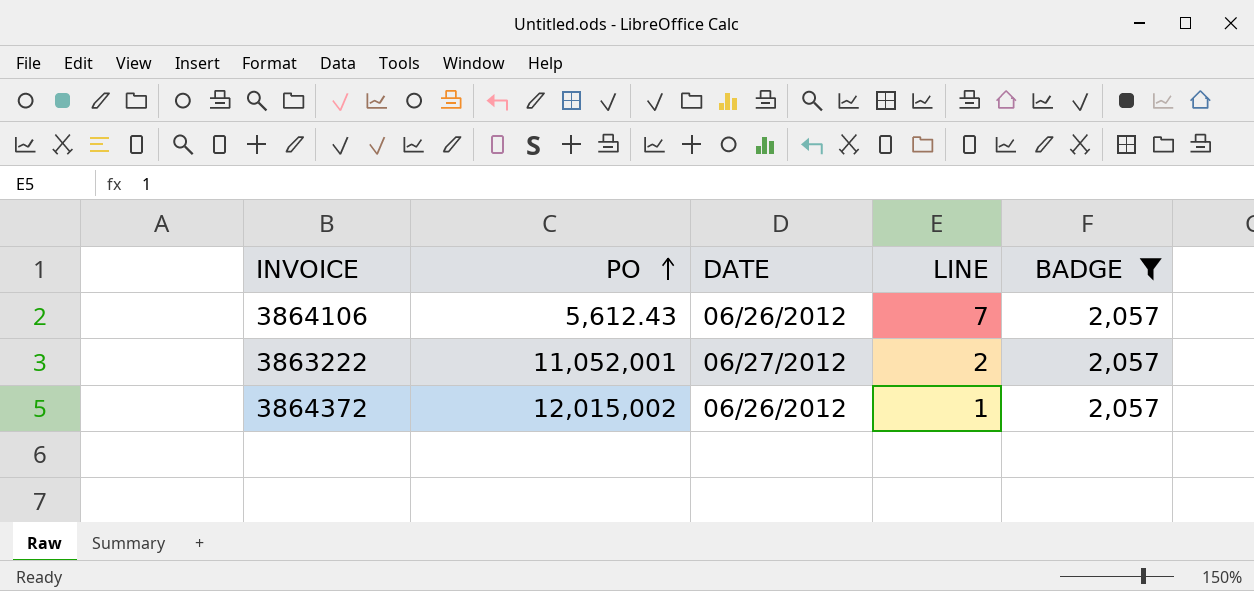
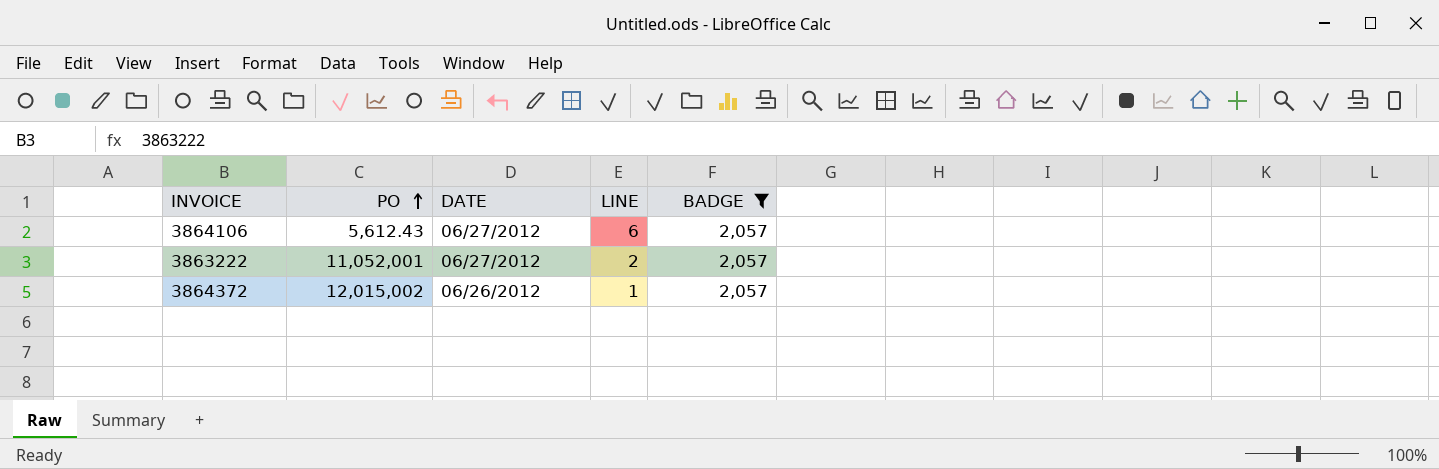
3864106 | DATE: 06/26/2012 -> 06/27/2012
3864106 | LINE: 7 -> 6

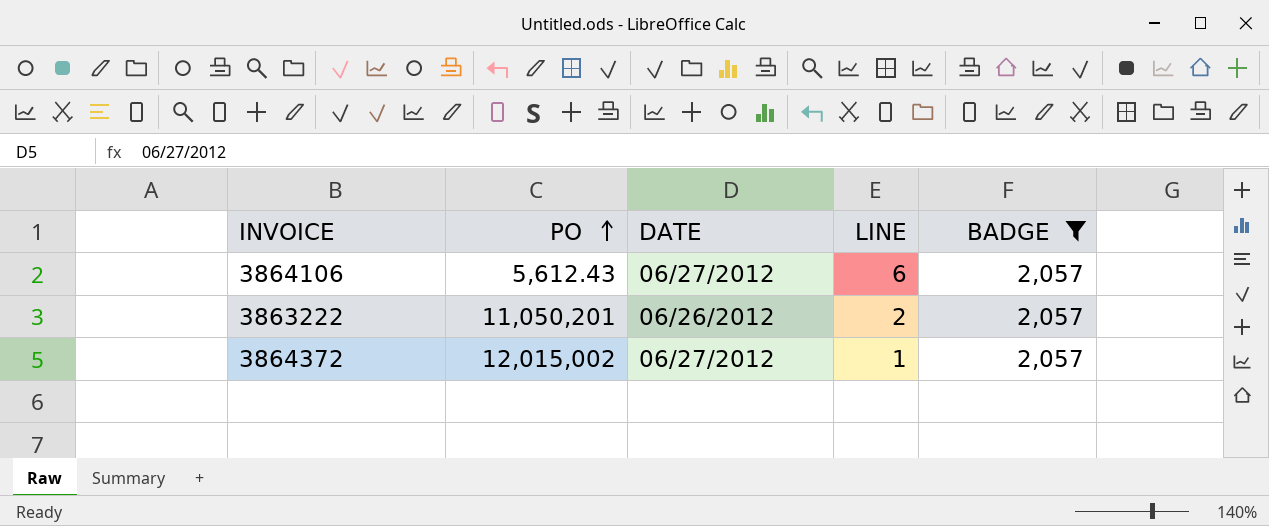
3863222 | PO: 11,052,001 -> 11,050,201
3863222 | DATE: 06/27/2012 -> 06/26/2012
3864372 | DATE: 06/26/2012 -> 06/27/2012

